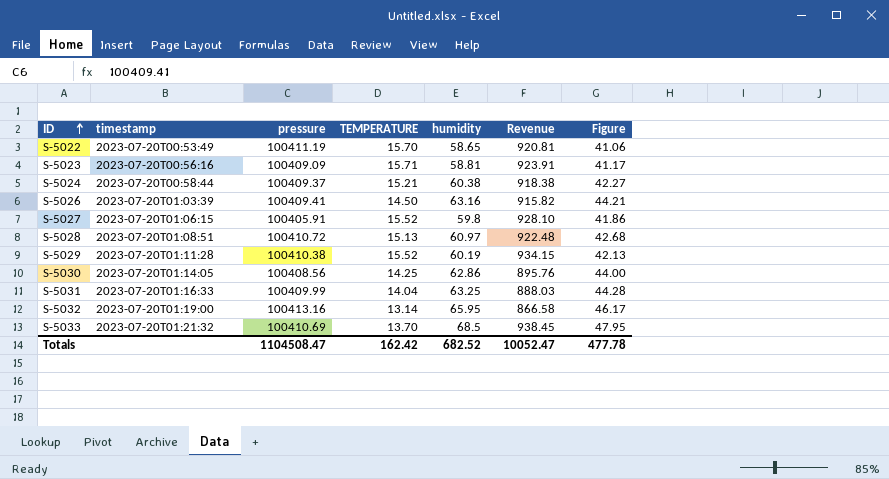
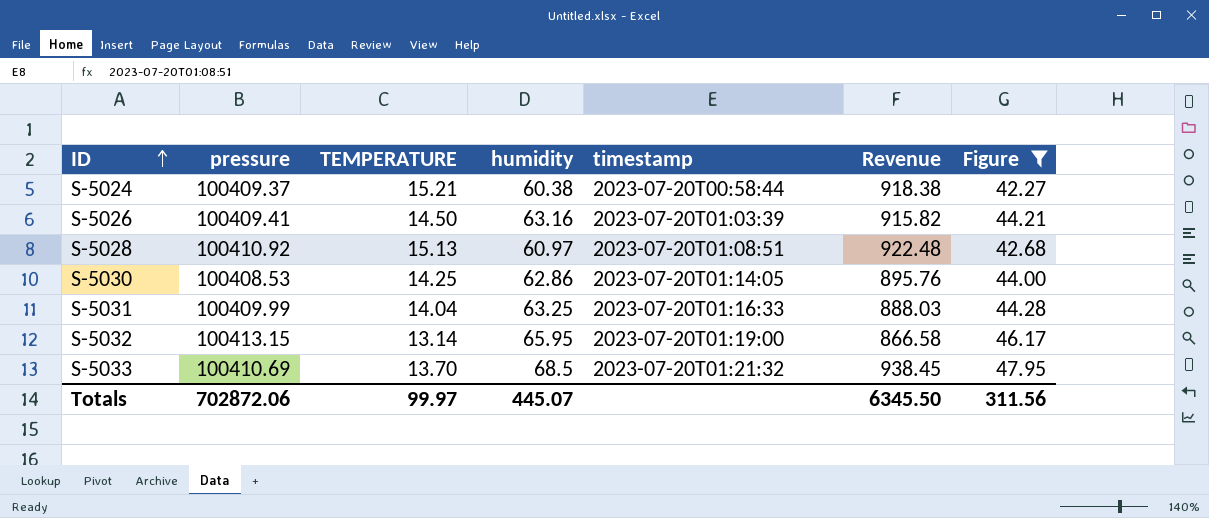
filter: none -> Figure >= 42.27
column timestamp | position: 2 -> 5
S-5028 | pressure: 100410.72 -> 100410.92
S-5030 | pressure: 100408.56 -> 100408.53
S-5032 | pressure: 100413.16 -> 100413.15
Totals | pressure: 1104508.47 -> 702872.06
Totals | TEMPERATURE: 162.42 -> 99.97
Totals | humidity: 682.52 -> 445.07
Totals | Revenue: 10052.47 -> 6345.50
Totals | Figure: 477.78 -> 311.56

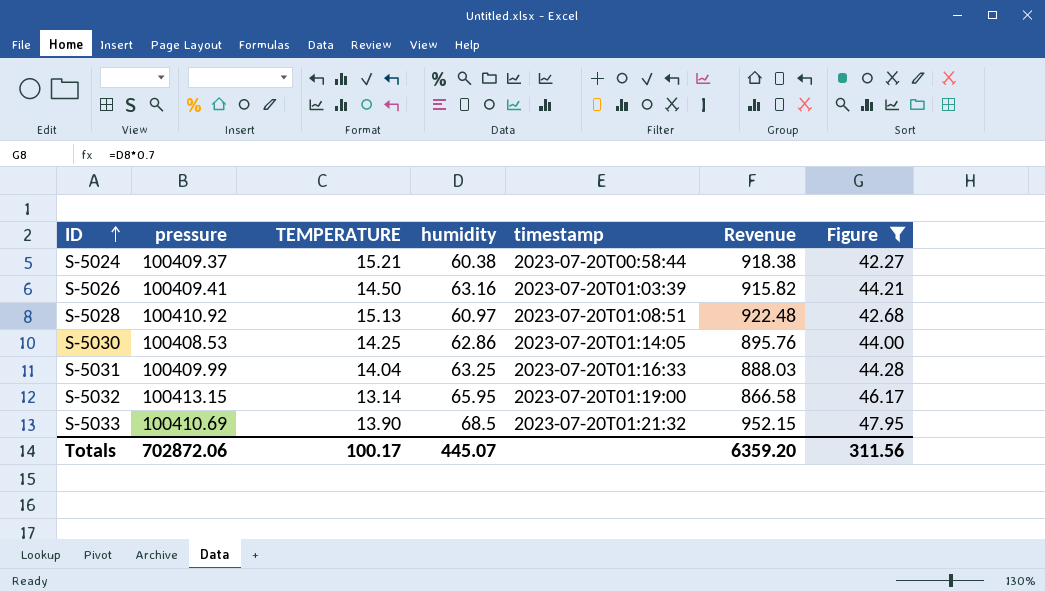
S-5033 | TEMPERATURE: 13.70 -> 13.90
S-5033 | Revenue: 938.45 -> 952.15
Totals | TEMPERATURE: 99.97 -> 100.17
Totals | Revenue: 6345.50 -> 6359.20

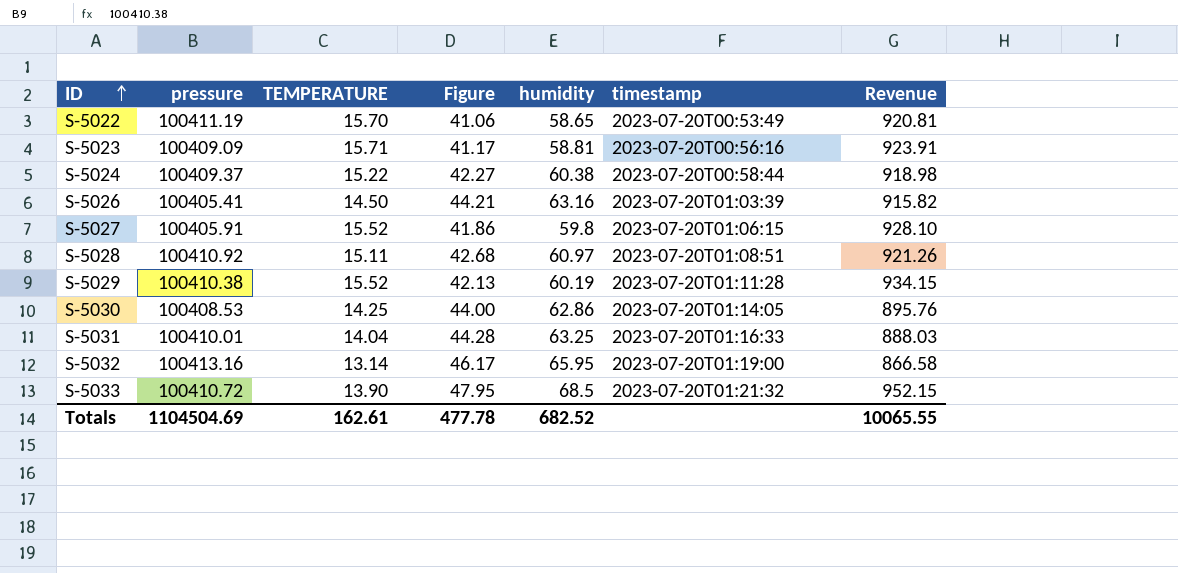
filter: Figure >= 42.27 -> none
column Figure | position: 7 -> 4
S-5024 | TEMPERATURE: 15.21 -> 15.22
S-5024 | Revenue: 918.38 -> 918.98
S-5026 | pressure: 100409.41 -> 100405.41
S-5028 | TEMPERATURE: 15.13 -> 15.11
S-5028 | Revenue: 922.48 -> 921.26
S-5031 | pressure: 100409.99 -> 100410.01
S-5032 | pressure: 100413.15 -> 100413.16
S-5033 | pressure: 100410.69 -> 100410.72
Totals | pressure: 702872.06 -> 1104504.69
Totals | TEMPERATURE: 100.17 -> 162.61
Totals | Figure: 311.56 -> 477.78
Totals | humidity: 445.07 -> 682.52
Totals | Revenue: 6359.20 -> 10065.55

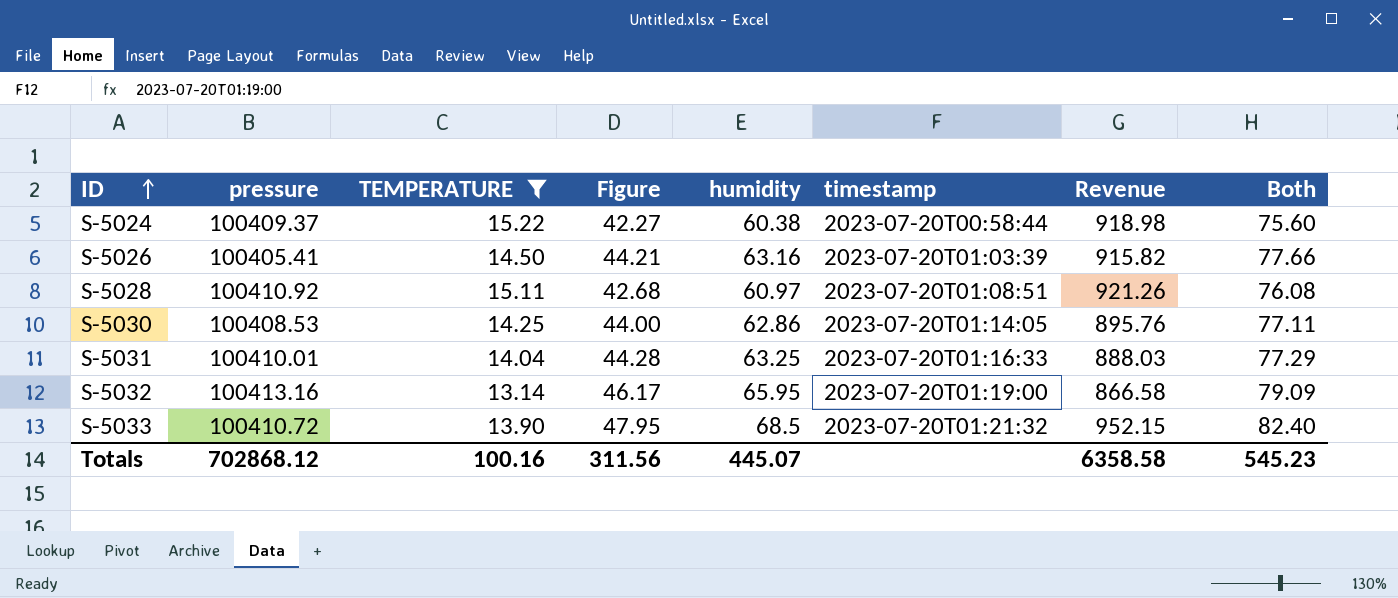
filter: none -> TEMPERATURE <= 15.22
column Both | formula: none -> [TEMPERATURE] + [humidity]
Totals | pressure: 1104504.69 -> 702868.12
Totals | TEMPERATURE: 162.61 -> 100.16
Totals | Figure: 477.78 -> 311.56
Totals | humidity: 682.52 -> 445.07
Totals | Revenue: 10065.55 -> 6358.58

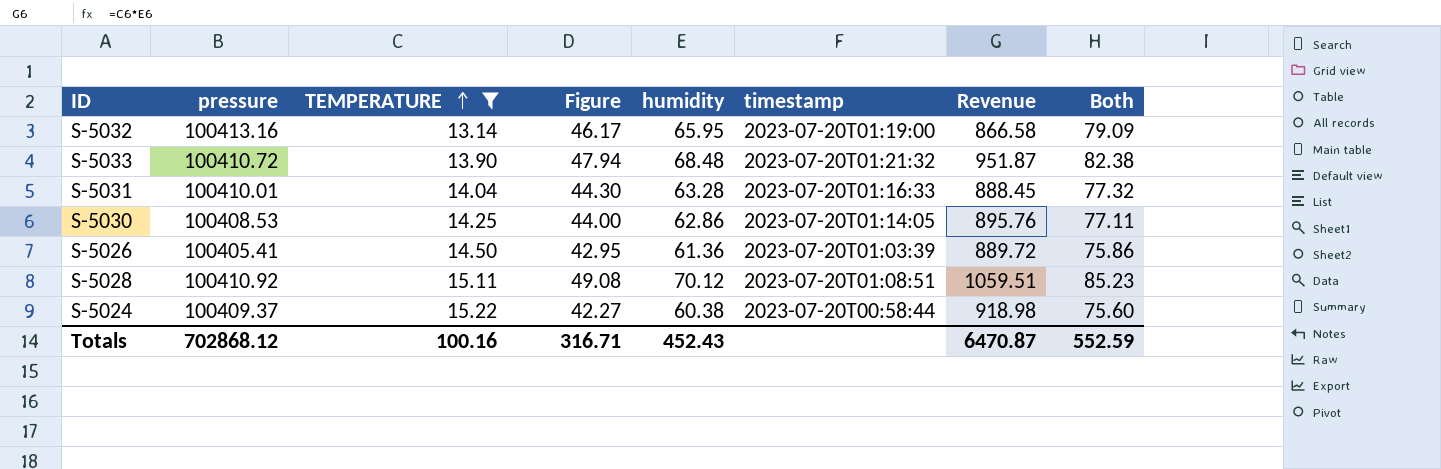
row order: ID ascending -> TEMPERATURE ascending
S-5033 | Figure: 47.95 -> 47.94
S-5033 | humidity: 68.5 -> 68.48
S-5033 | Revenue: 952.15 -> 951.87
S-5033 | Both: 82.40 -> 82.38
S-5031 | Figure: 44.28 -> 44.30
S-5031 | humidity: 63.25 -> 63.28
S-5031 | Revenue: 888.03 -> 888.45
S-5031 | Both: 77.29 -> 77.32
S-5026 | Figure: 44.21 -> 42.95
S-5026 | humidity: 63.16 -> 61.36
S-5026 | Revenue: 915.82 -> 889.72
S-5026 | Both: 77.66 -> 75.86
S-5028 | Figure: 42.68 -> 49.08
S-5028 | humidity: 60.97 -> 70.12
S-5028 | Revenue: 921.26 -> 1059.51
S-5028 | Both: 76.08 -> 85.23
Totals | Figure: 311.56 -> 316.71
Totals | humidity: 445.07 -> 452.43
Totals | Revenue: 6358.58 -> 6470.87
Totals | Both: 545.23 -> 552.59

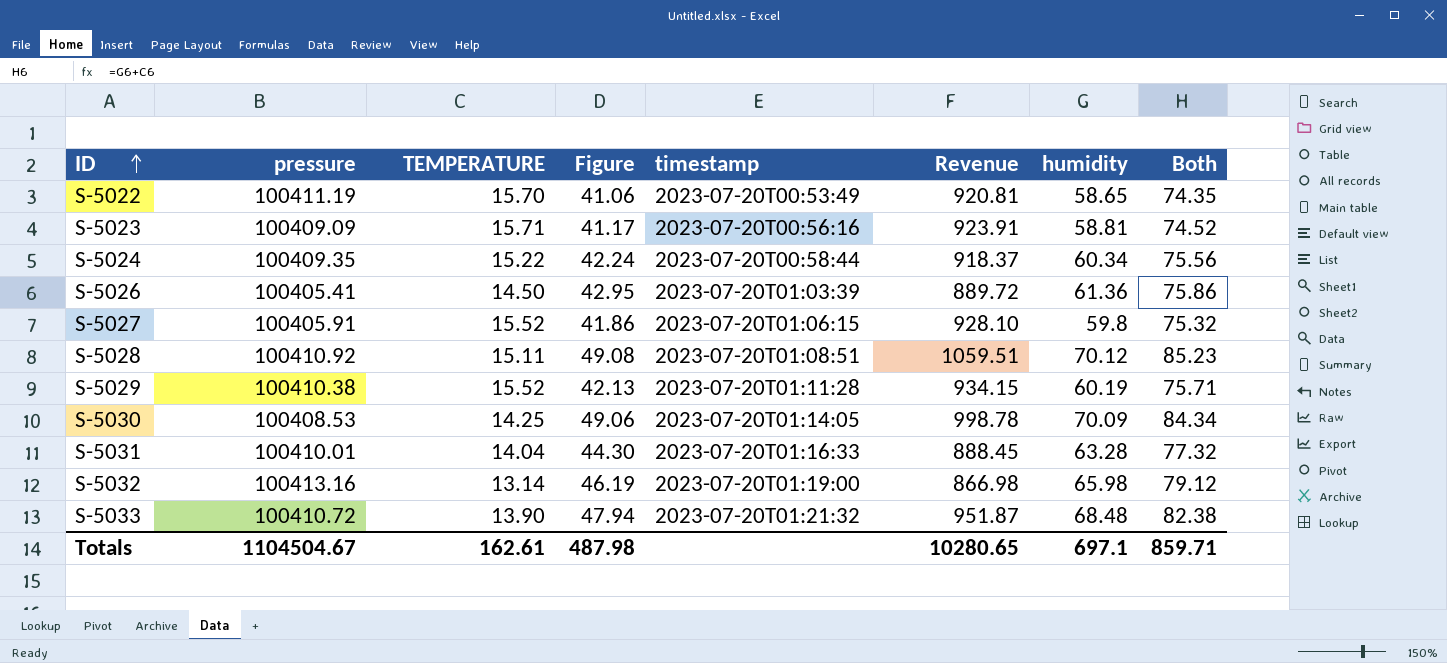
filter: TEMPERATURE <= 15.22 -> none
row order: TEMPERATURE ascending -> ID ascending
column humidity | position: 5 -> 7
S-5024 | pressure: 100409.37 -> 100409.35
S-5024 | Figure: 42.27 -> 42.24
S-5024 | Revenue: 918.98 -> 918.37
S-5024 | humidity: 60.38 -> 60.34
S-5024 | Both: 75.60 -> 75.56
S-5030 | Figure: 44.00 -> 49.06
S-5030 | Revenue: 895.76 -> 998.78
S-5030 | humidity: 62.86 -> 70.09
S-5030 | Both: 77.11 -> 84.34
S-5032 | Figure: 46.17 -> 46.19
S-5032 | Revenue: 866.58 -> 866.98
S-5032 | humidity: 65.95 -> 65.98
S-5032 | Both: 79.09 -> 79.12
Totals | pressure: 702868.12 -> 1104504.67
Totals | TEMPERATURE: 100.16 -> 162.61
Totals | Figure: 316.71 -> 487.98
Totals | Revenue: 6470.87 -> 10280.65
Totals | humidity: 452.43 -> 697.1
Totals | Both: 552.59 -> 859.71

